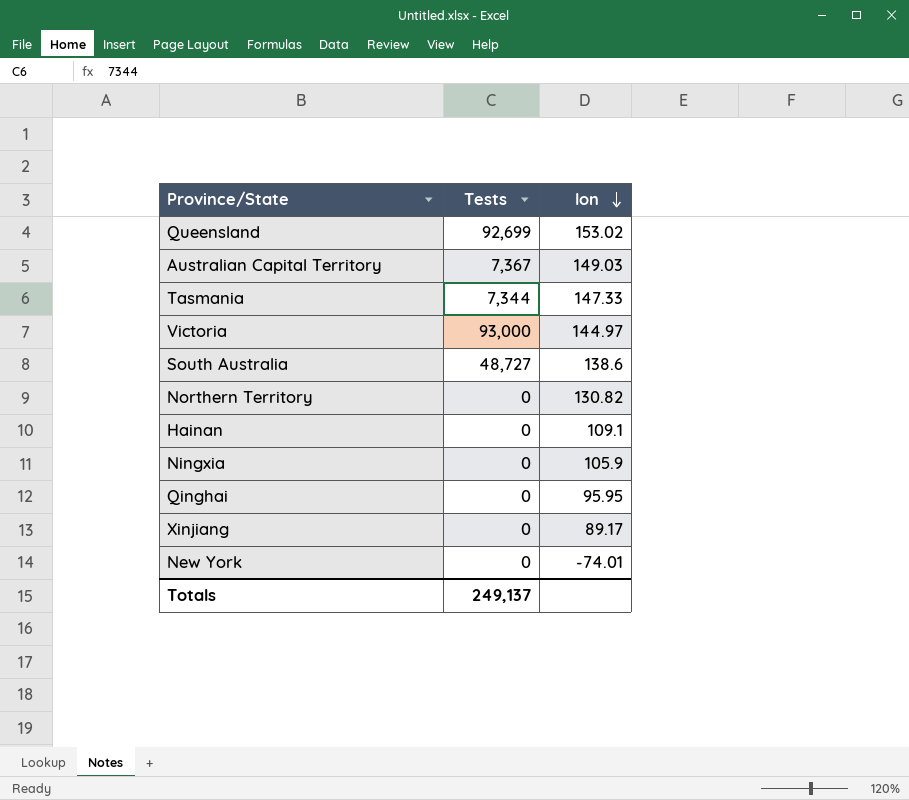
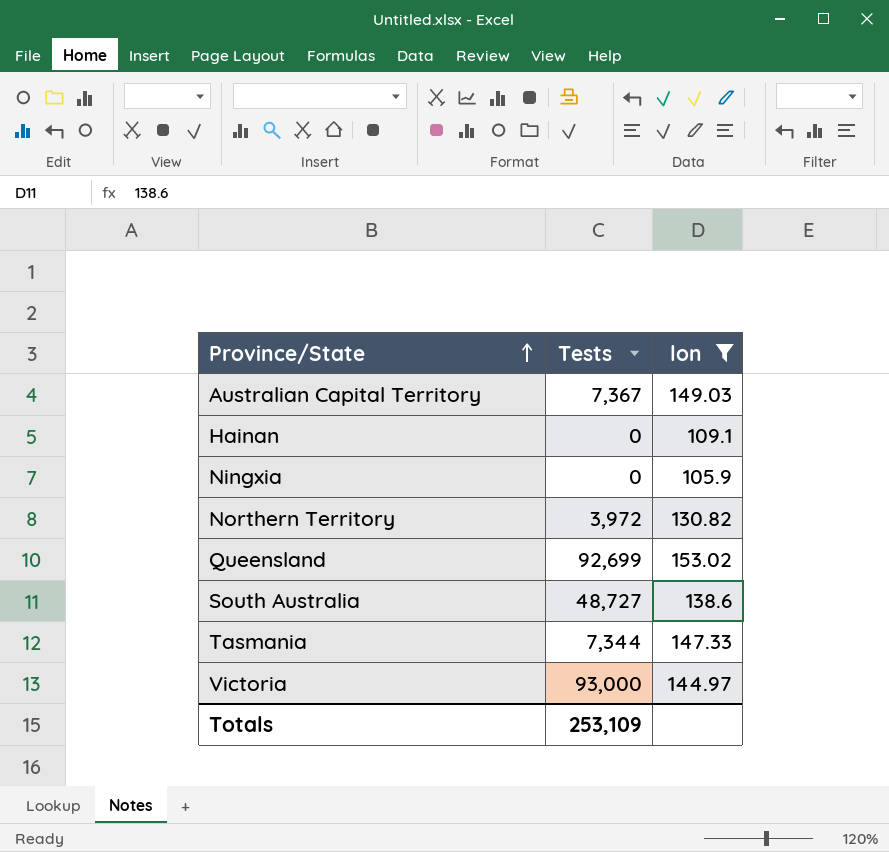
filter: none -> lon >= 105.9
row order: lon descending -> Province/State ascending
Northern Territory | Tests: 0 -> 3,972
Totals | Tests: 249,137 -> 253,109

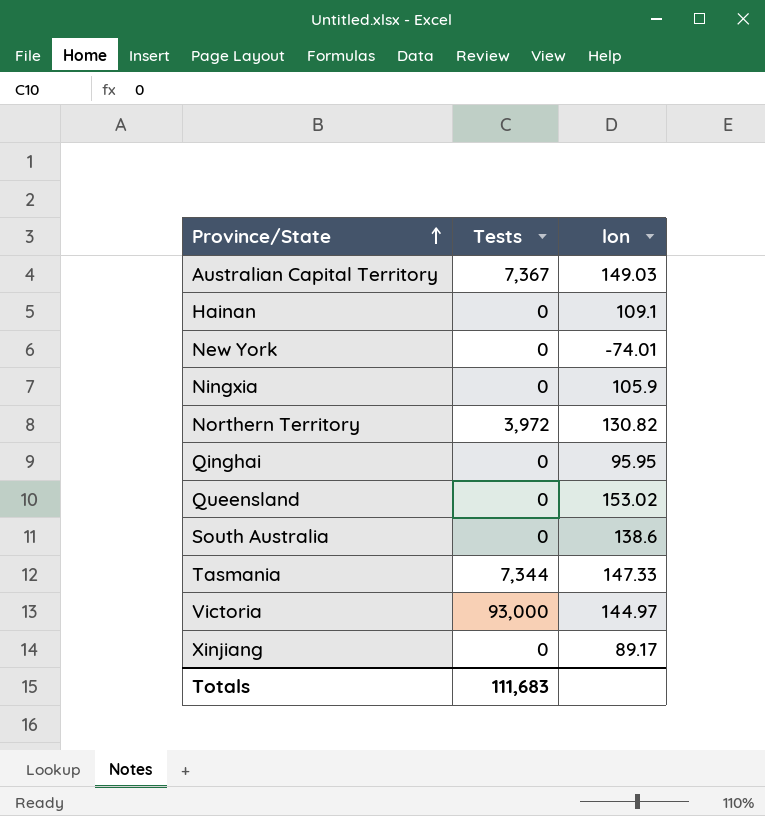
filter: lon >= 105.9 -> none
Queensland | Tests: 92,699 -> 0
South Australia | Tests: 48,727 -> 0
Totals | Tests: 253,109 -> 111,683

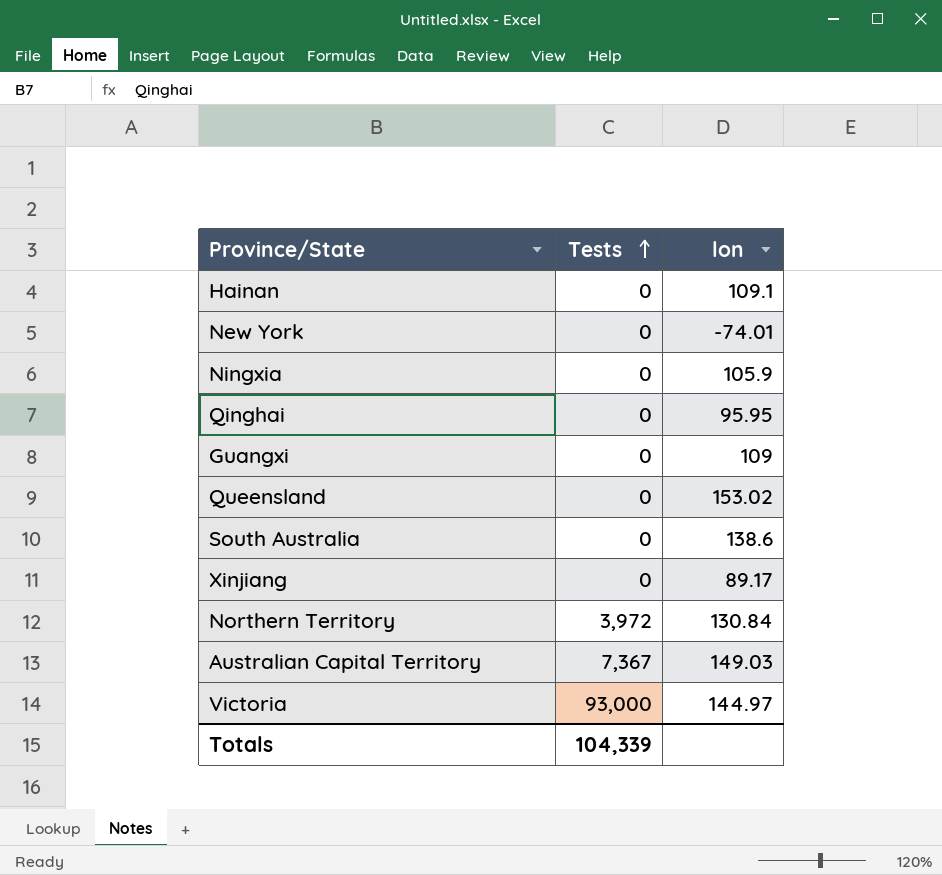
row order: Province/State ascending -> Tests ascending
row Tasmania: 7,344 | 147.33 -> none
row Guangxi: none -> 0 | 109
Northern Territory | lon: 130.82 -> 130.84
Totals | Tests: 111,683 -> 104,339

